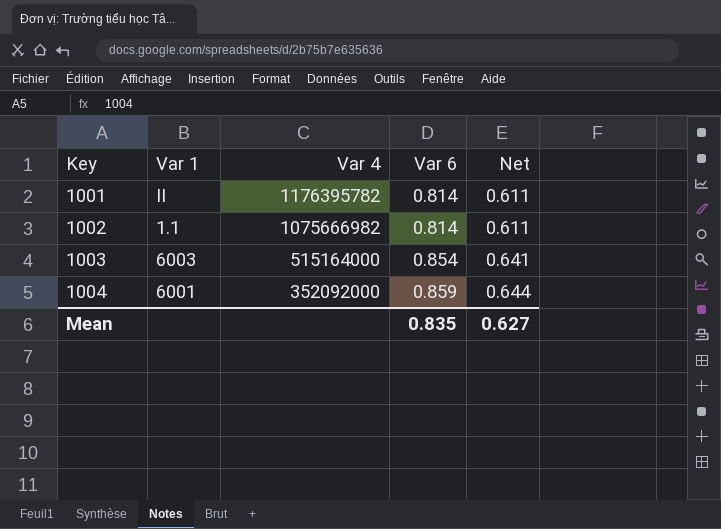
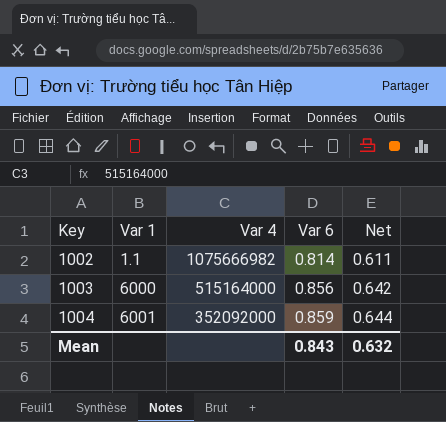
row 1001: II | 1176395782 | 0.814 | 0.611 -> none
1003 | Var 1: 6003 -> 6000
1003 | Var 6: 0.854 -> 0.856
1003 | Net: 0.641 -> 0.642
Mean | Var 6: 0.835 -> 0.843
Mean | Net: 0.627 -> 0.632

